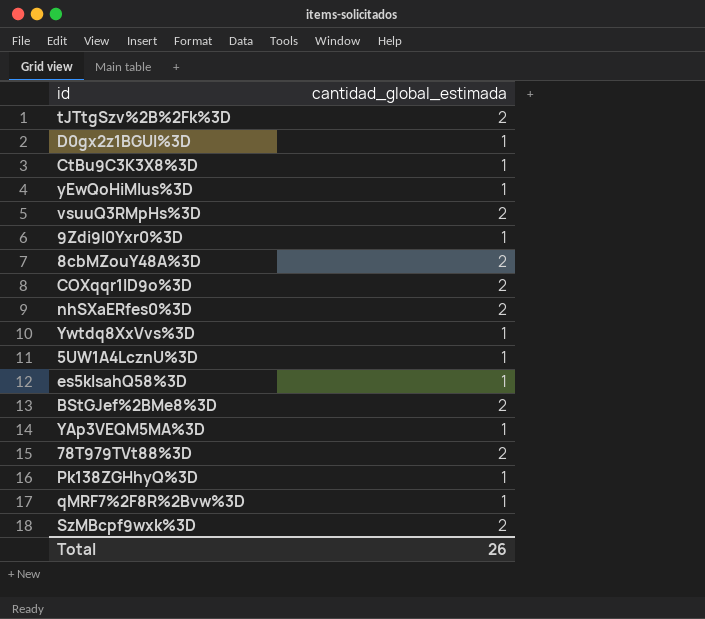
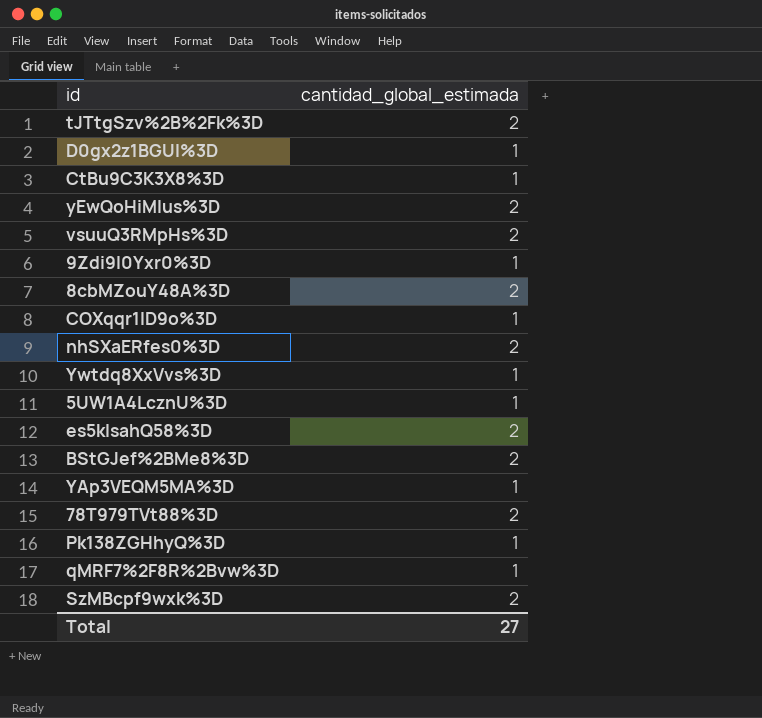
yEwQoHiMIus%3D | cantidad_global_estimada: 1 -> 2
COXqqr1ID9o%3D | cantidad_global_estimada: 2 -> 1
es5kIsahQ58%3D | cantidad_global_estimada: 1 -> 2
Total | cantidad_global_estimada: 26 -> 27

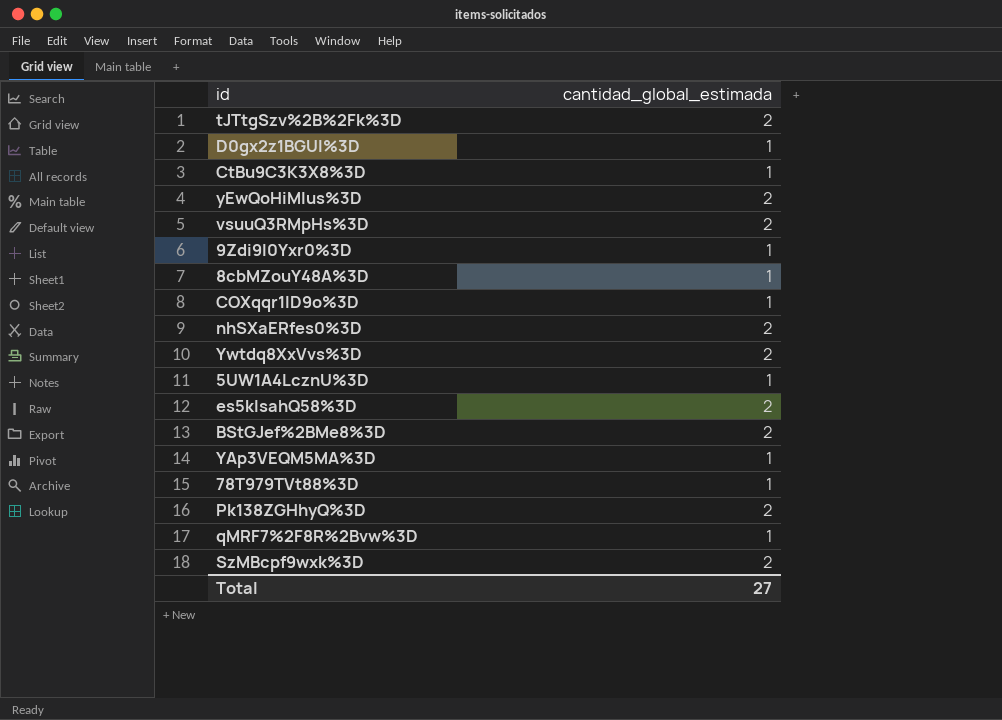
8cbMZouY48A%3D | cantidad_global_estimada: 2 -> 1
Ywtdq8XxVvs%3D | cantidad_global_estimada: 1 -> 2
78T979TVt88%3D | cantidad_global_estimada: 2 -> 1
Pk138ZGHhyQ%3D | cantidad_global_estimada: 1 -> 2

